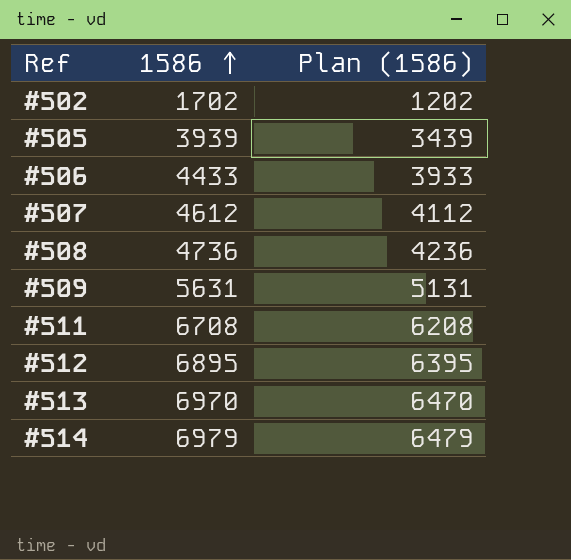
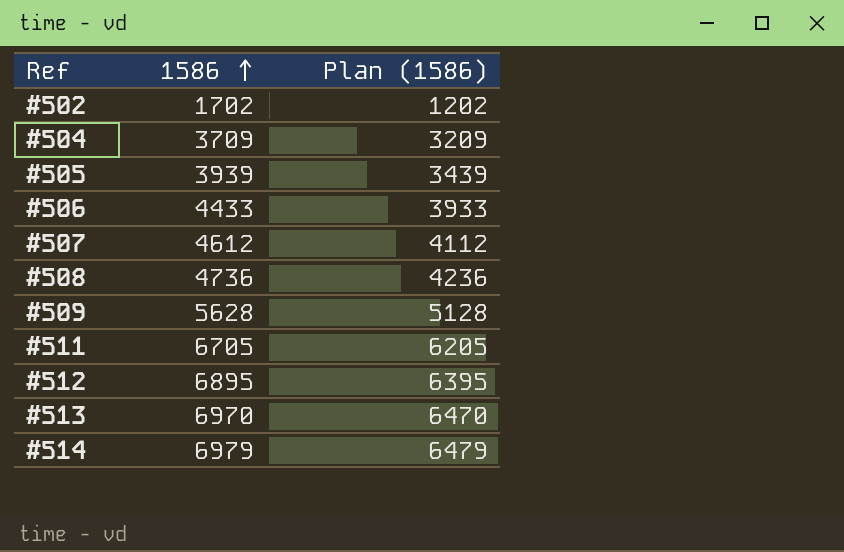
row #504: none -> 3709 | 3209
#509 | 1586: 5631 -> 5628
#509 | Plan (1586): 5131 -> 5128
#511 | 1586: 6708 -> 6705
#511 | Plan (1586): 6208 -> 6205

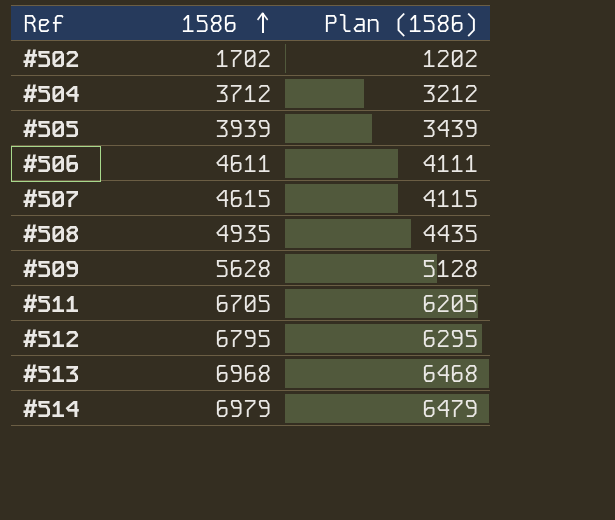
#504 | 1586: 3709 -> 3712
#504 | Plan (1586): 3209 -> 3212
#506 | 1586: 4433 -> 4611
#506 | Plan (1586): 3933 -> 4111
#507 | 1586: 4612 -> 4615
#507 | Plan (1586): 4112 -> 4115
#508 | 1586: 4736 -> 4935
#508 | Plan (1586): 4236 -> 4435
#512 | 1586: 6895 -> 6795
#512 | Plan (1586): 6395 -> 6295
#513 | 1586: 6970 -> 6968
#513 | Plan (1586): 6470 -> 6468

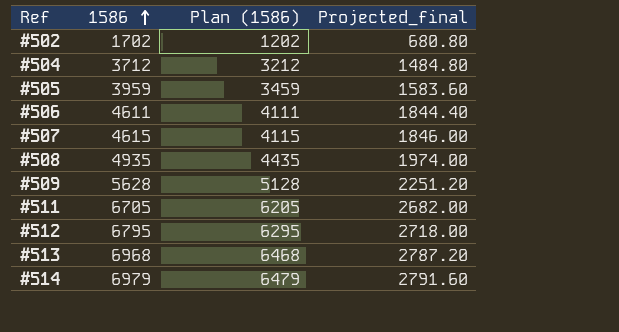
column Projected_final | formula: none -> [1586] * 0.4
#505 | 1586: 3939 -> 3959
#505 | Plan (1586): 3439 -> 3459

